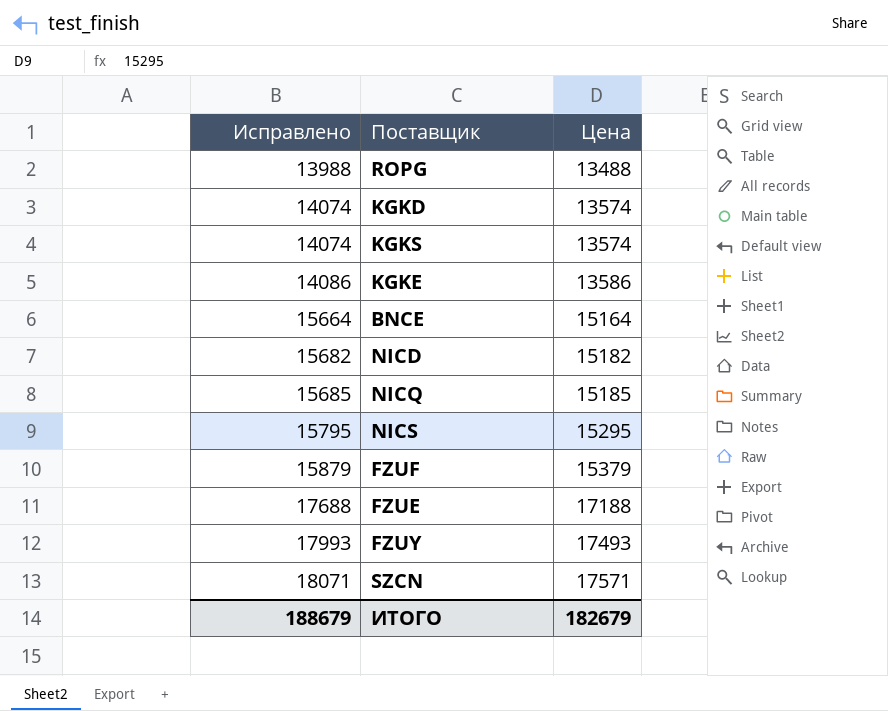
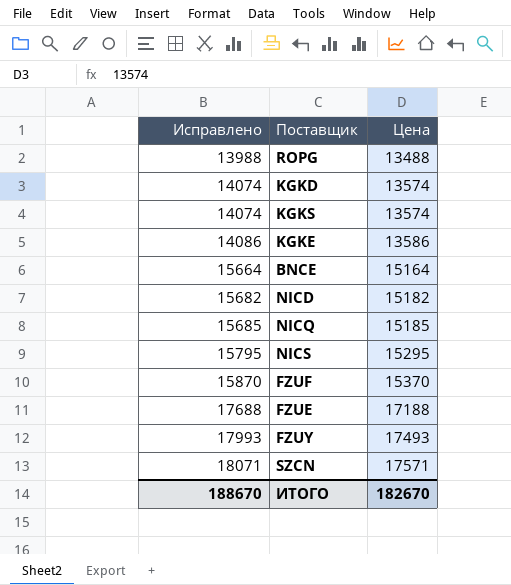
FZUF | Исправлено: 15879 -> 15870
FZUF | Цена: 15379 -> 15370
ИТОГО | Исправлено: 188679 -> 188670
ИТОГО | Цена: 182679 -> 182670

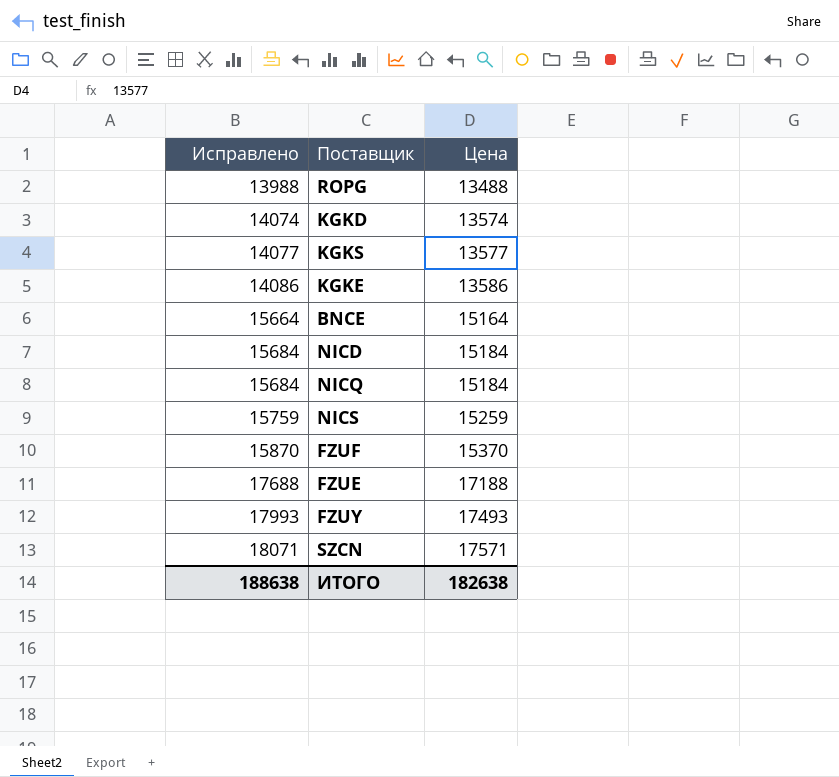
KGKS | Исправлено: 14074 -> 14077
KGKS | Цена: 13574 -> 13577
NICD | Исправлено: 15682 -> 15684
NICD | Цена: 15182 -> 15184
NICQ | Исправлено: 15685 -> 15684
NICQ | Цена: 15185 -> 15184
NICS | Исправлено: 15795 -> 15759
NICS | Цена: 15295 -> 15259
ИТОГО | Исправлено: 188670 -> 188638
ИТОГО | Цена: 182670 -> 182638

